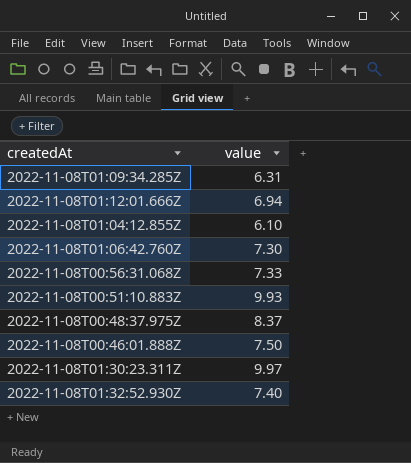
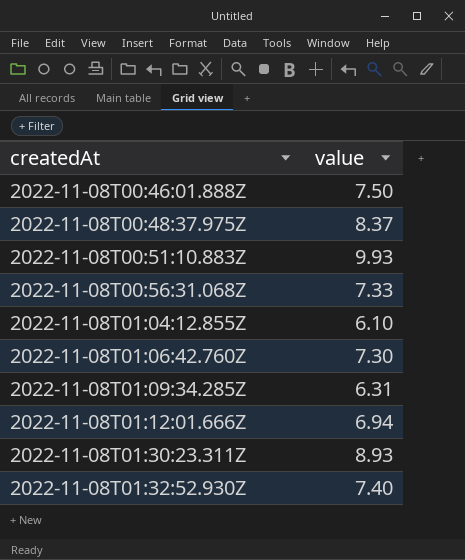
row order: none -> createdAt ascending
2022-11-08T01:30:23.311Z | value: 9.97 -> 8.93

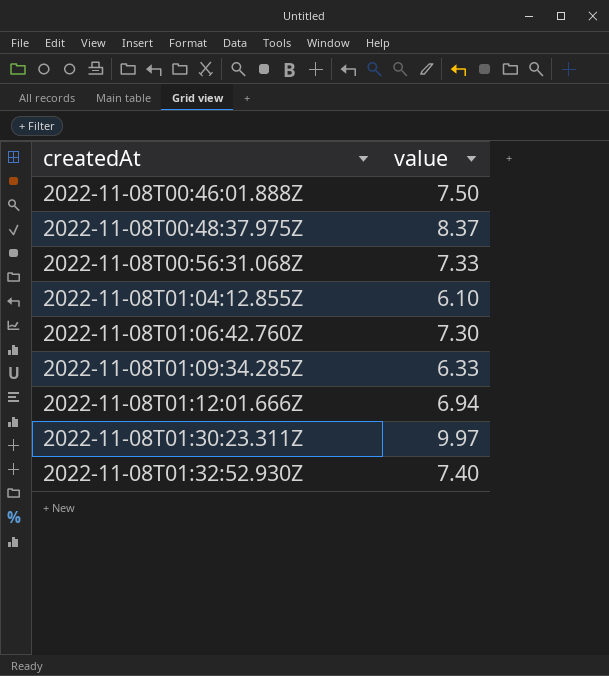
row 2022-11-08T00:51:10.883Z: 9.93 -> none
2022-11-08T01:09:34.285Z | value: 6.31 -> 6.33
2022-11-08T01:30:23.311Z | value: 8.93 -> 9.97

